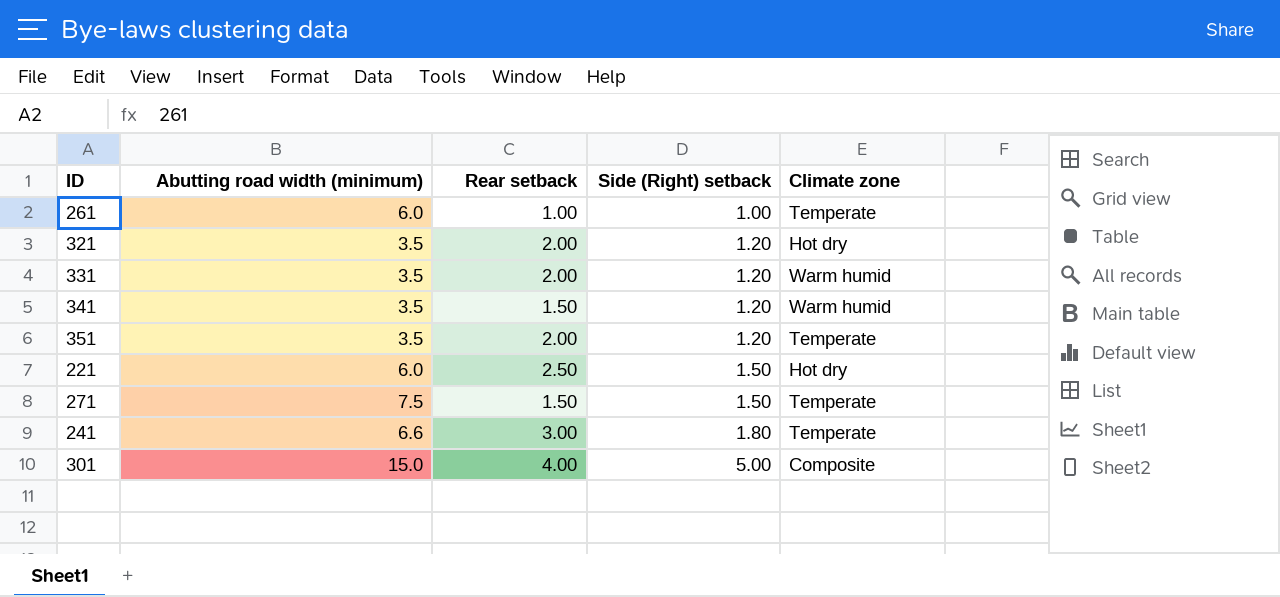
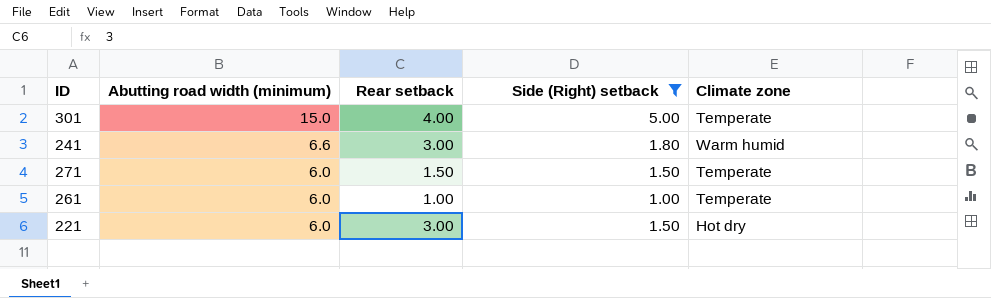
filter: none -> Side (Right) setback != 1.20
row order: Side (Right) setback ascending -> Abutting road width (minimum) descending
301 | Climate zone: Composite -> Temperate
241 | Climate zone: Temperate -> Warm humid
271 | Abutting road width (minimum): 7.5 -> 6.0
221 | Rear setback: 2.50 -> 3.00

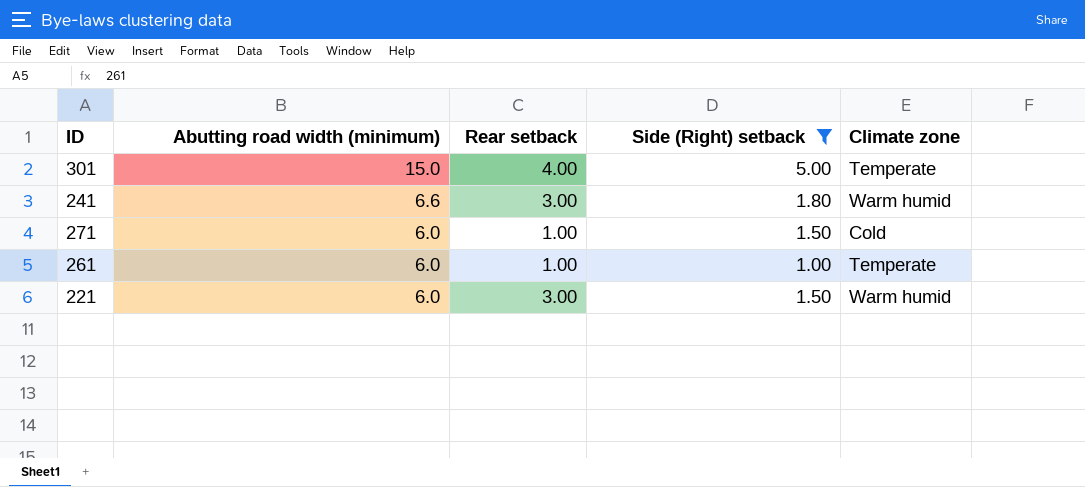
271 | Rear setback: 1.50 -> 1.00
271 | Climate zone: Temperate -> Cold
221 | Climate zone: Hot dry -> Warm humid

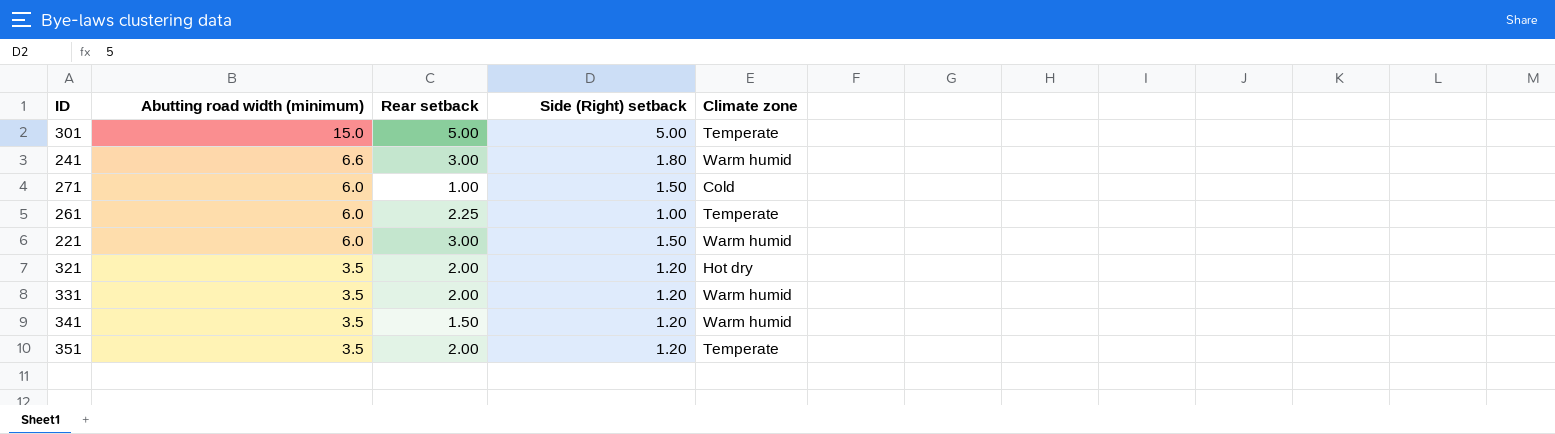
filter: Side (Right) setback != 1.20 -> none
301 | Rear setback: 4.00 -> 5.00
261 | Rear setback: 1.00 -> 2.25

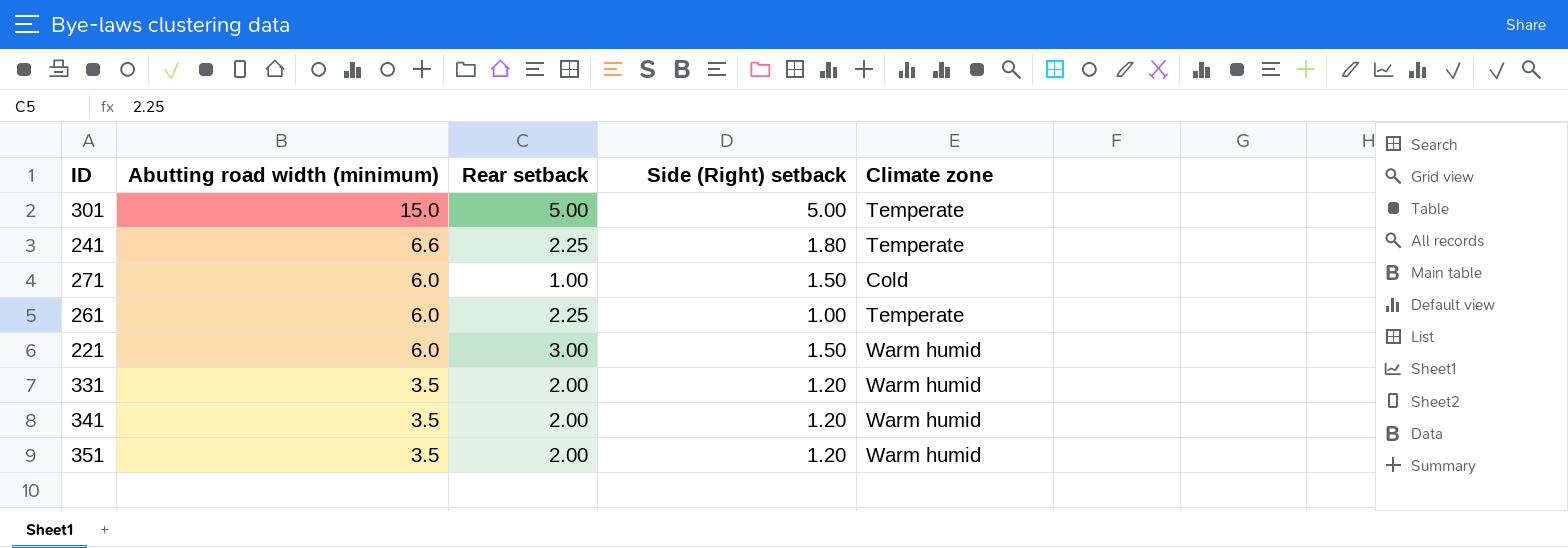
row 321: 3.5 | 2.00 | 1.20 | Hot dry -> none
241 | Rear setback: 3.00 -> 2.25
241 | Climate zone: Warm humid -> Temperate
341 | Rear setback: 1.50 -> 2.00
351 | Climate zone: Temperate -> Warm humid

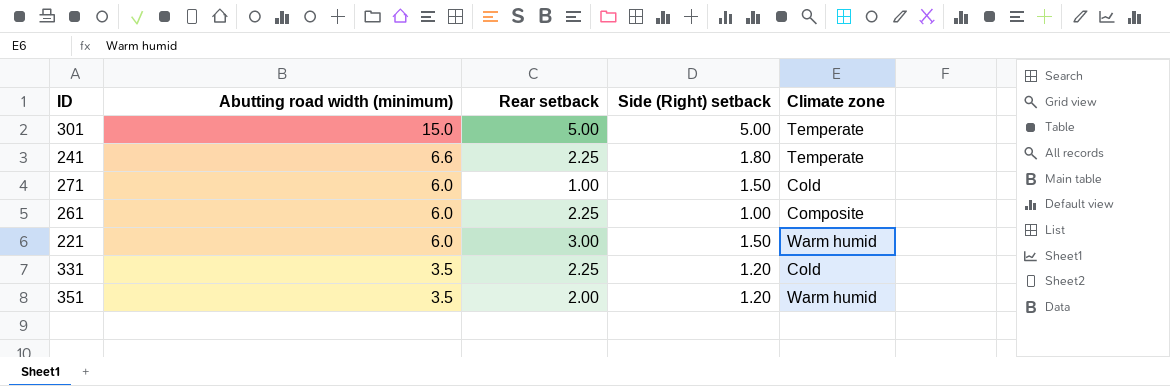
row 341: 3.5 | 2.00 | 1.20 | Warm humid -> none
261 | Climate zone: Temperate -> Composite
331 | Rear setback: 2.00 -> 2.25
331 | Climate zone: Warm humid -> Cold

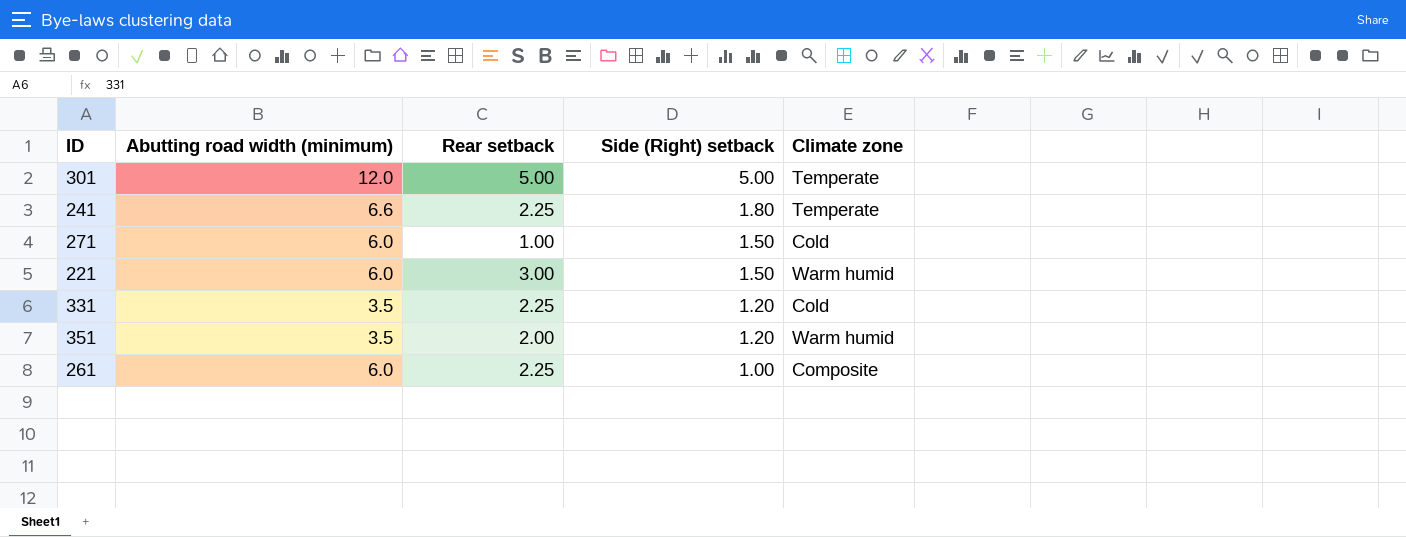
row order: Abutting road width (minimum) descending -> Side (Right) setback descending
301 | Abutting road width (minimum): 15.0 -> 12.0

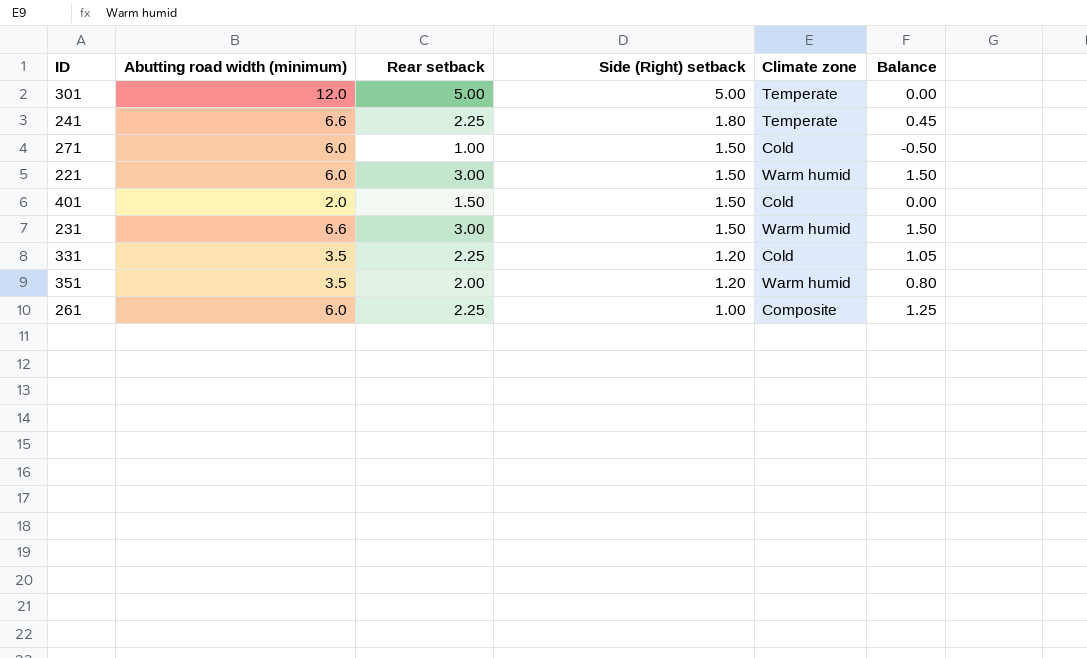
column Balance | formula: none -> [Rear setback] - [Side (Right) setback]
row 401: none -> 2.0 | 1.50 | 1.50 | Cold | 0.00
row 231: none -> 6.6 | 3.00 | 1.50 | Warm humid | 1.50

